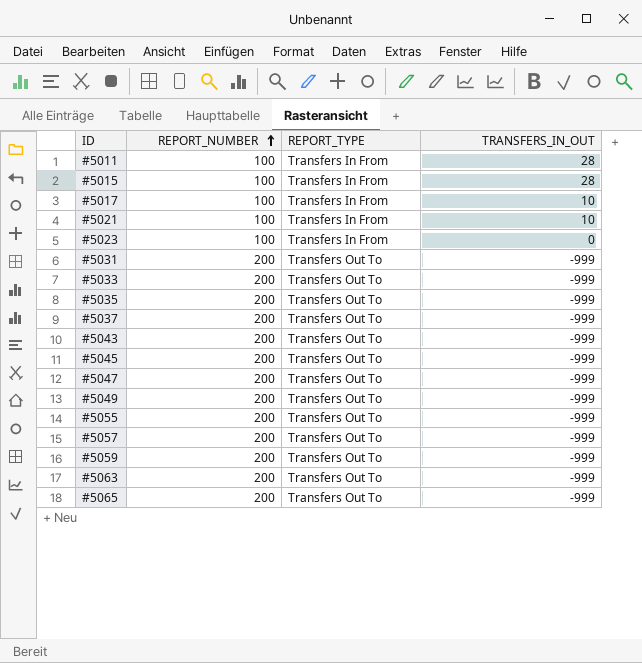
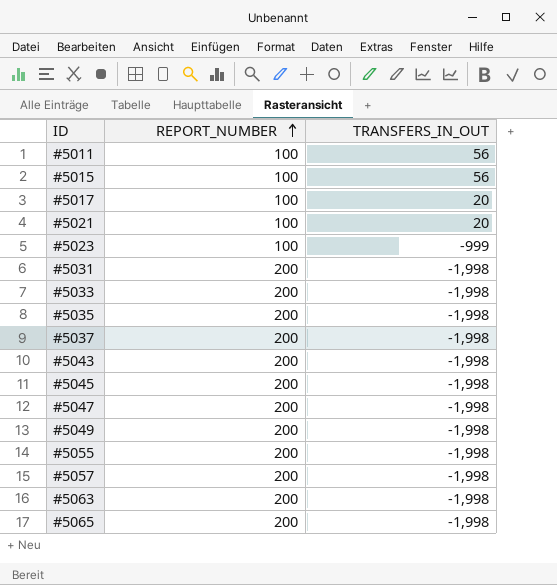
column REPORT_TYPE | position: 3 -> none
row #5059: 200 | Transfers Out To | -999 -> none
#5011 | TRANSFERS_IN_OUT: 28 -> 56
#5015 | TRANSFERS_IN_OUT: 28 -> 56
#5017 | TRANSFERS_IN_OUT: 10 -> 20
#5021 | TRANSFERS_IN_OUT: 10 -> 20
#5023 | TRANSFERS_IN_OUT: 0 -> -999
#5031 | TRANSFERS_IN_OUT: -999 -> -1,998
#5033 | TRANSFERS_IN_OUT: -999 -> -1,998
#5035 | TRANSFERS_IN_OUT: -999 -> -1,998
#5037 | TRANSFERS_IN_OUT: -999 -> -1,998
#5043 | TRANSFERS_IN_OUT: -999 -> -1,998
#5045 | TRANSFERS_IN_OUT: -999 -> -1,998
#5047 | TRANSFERS_IN_OUT: -999 -> -1,998
#5049 | TRANSFERS_IN_OUT: -999 -> -1,998
#5055 | TRANSFERS_IN_OUT: -999 -> -1,998
#5057 | TRANSFERS_IN_OUT: -999 -> -1,998
#5063 | TRANSFERS_IN_OUT: -999 -> -1,998
#5065 | TRANSFERS_IN_OUT: -999 -> -1,998

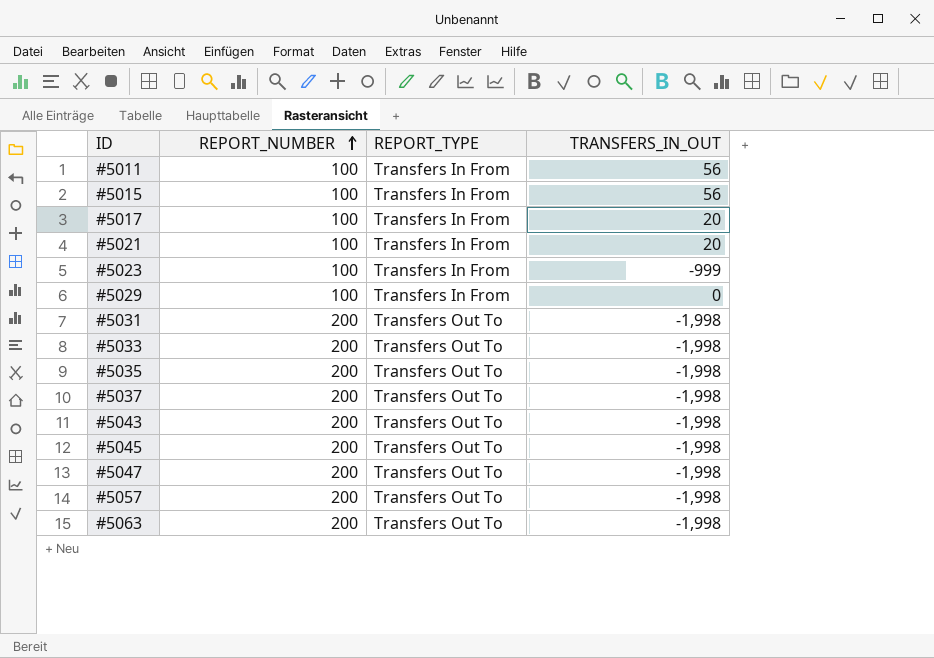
column REPORT_TYPE | position: none -> 3
row #5049: 200 | -1,998 -> none
row #5055: 200 | -1,998 -> none
row #5065: 200 | -1,998 -> none
row #5029: none -> 100 | Transfers In From | 0

